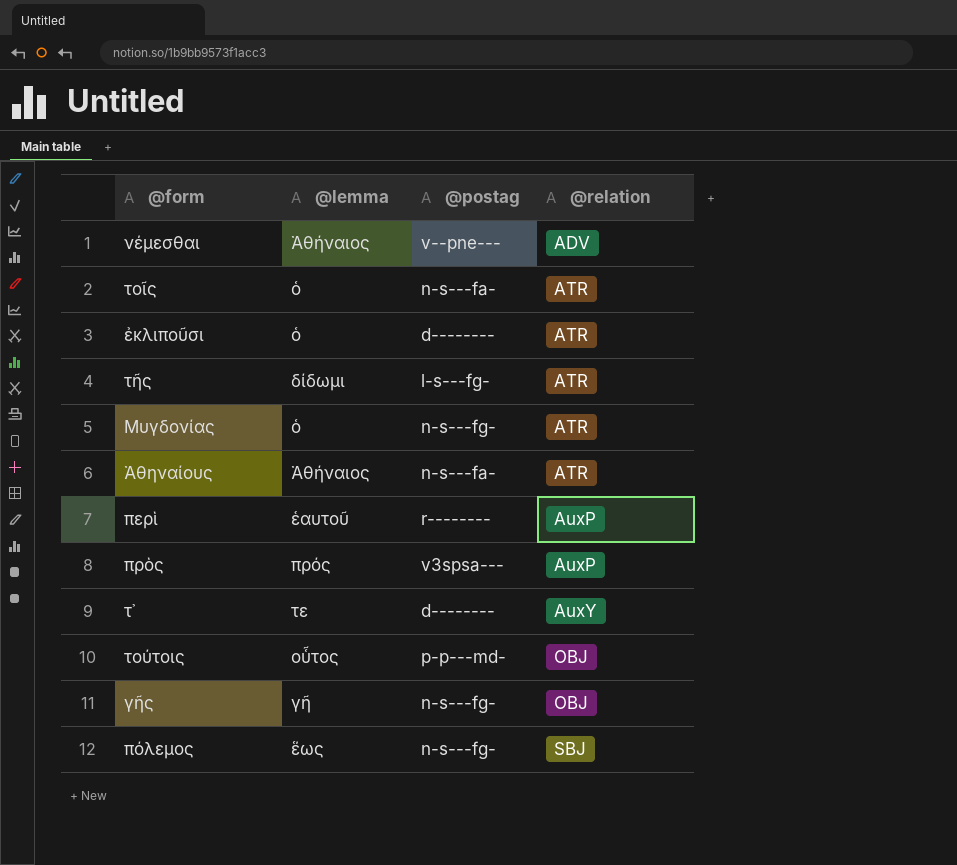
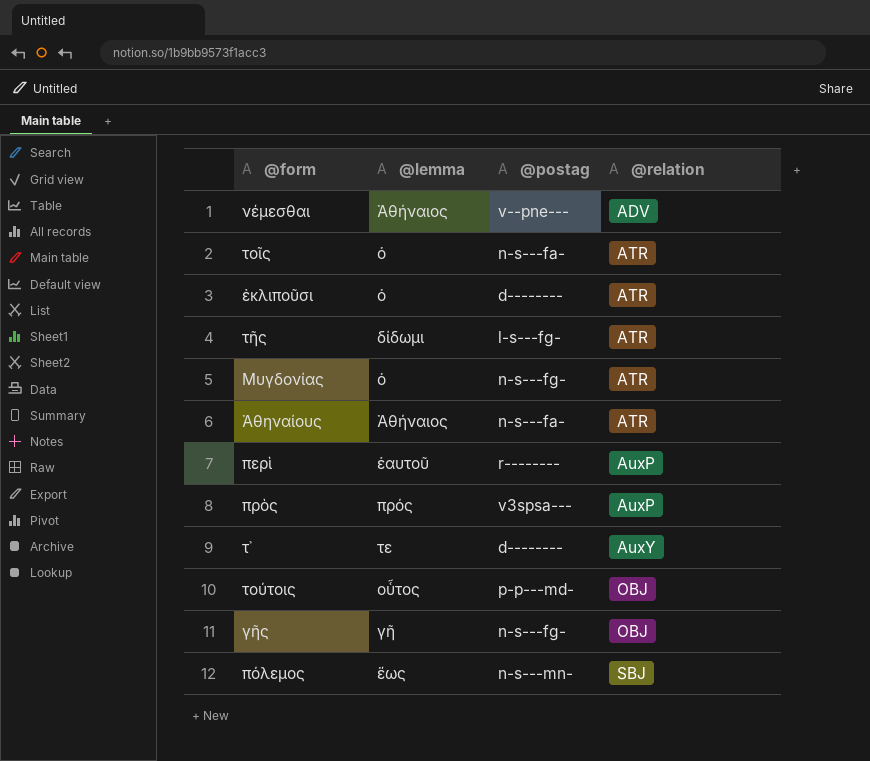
πόλεμος | @postag: n-s---fg- -> n-s---mn-

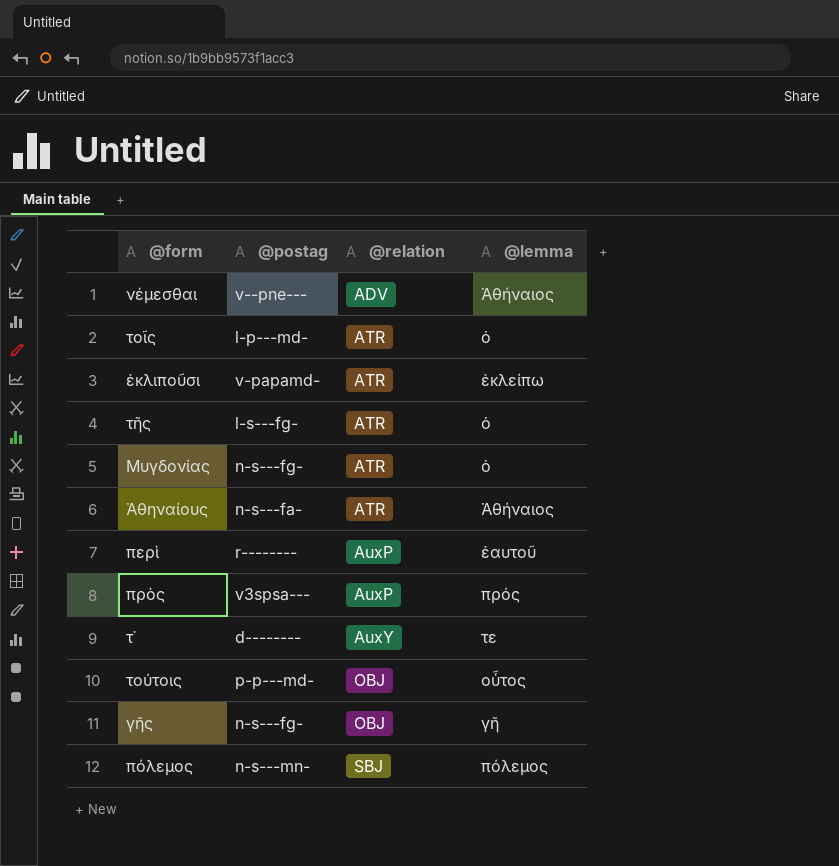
column @lemma | position: 2 -> 4
τοῖς | @postag: n-s---fa- -> l-p---md-
ἐκλιποῦσι | @postag: d-------- -> v-papamd-
ἐκλιποῦσι | @lemma: ὁ -> ἐκλείπω
τῆς | @lemma: δίδωμι -> ὁ
πόλεμος | @lemma: ἕως -> πόλεμος

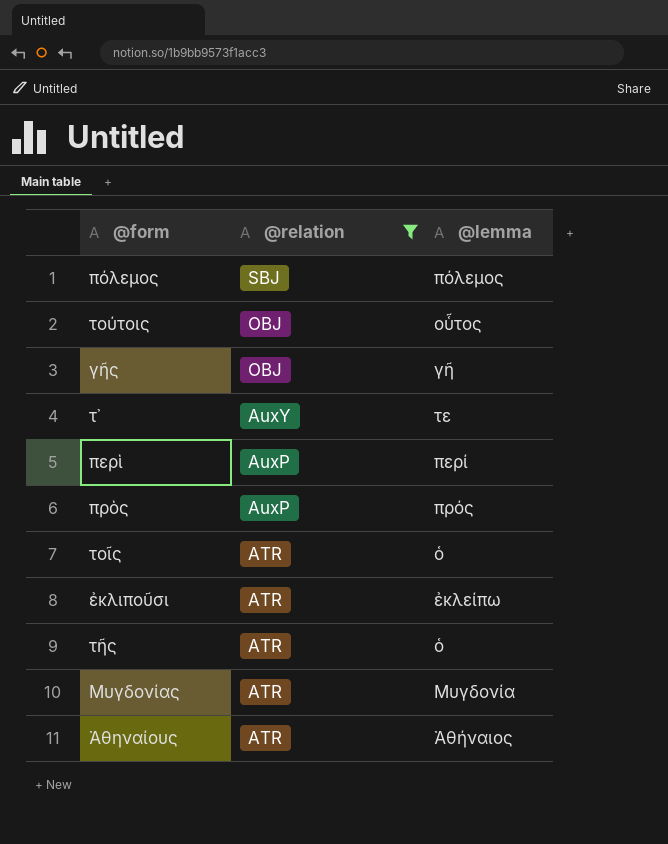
filter: none -> @relation != ADV
row order: @relation ascending -> @relation descending
column @postag | position: 2 -> none
περὶ | @lemma: ἑαυτοῦ -> περί
Μυγδονίας | @lemma: ὁ -> Μυγδονία

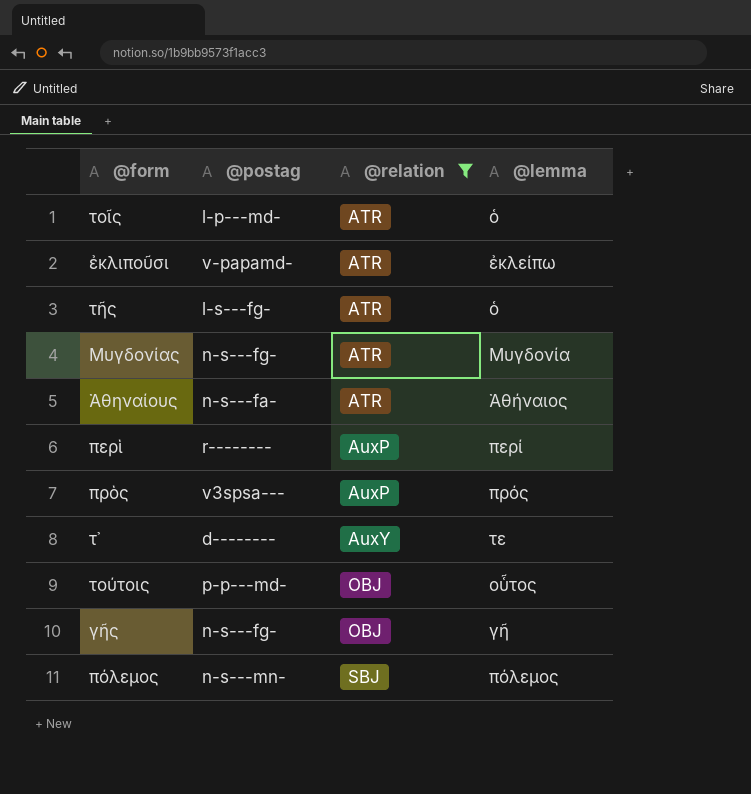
row order: @relation descending -> @relation ascending
column @postag | position: none -> 2

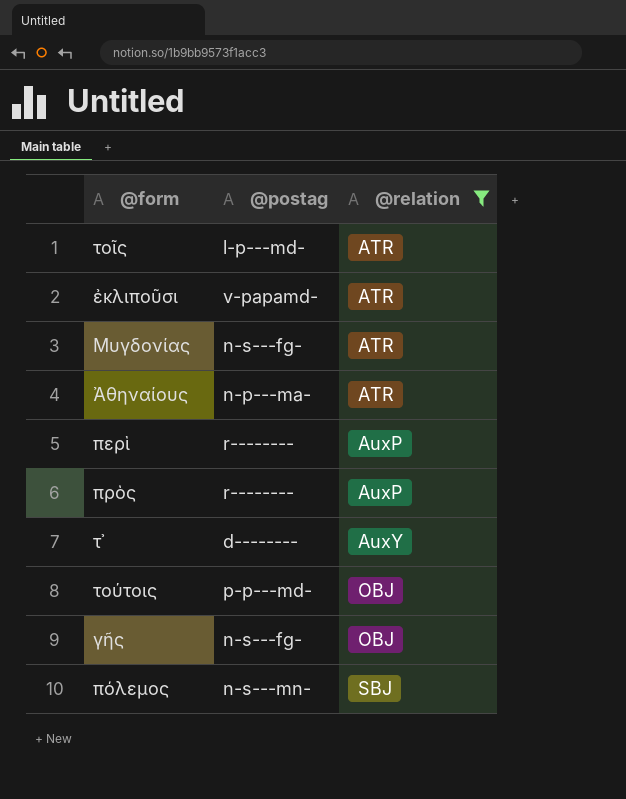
column @lemma | position: 4 -> none
row τῆς: l-s---fg- | ATR | ὁ -> none
Ἀθηναίους | @postag: n-s---fa- -> n-p---ma-
πρὸς | @postag: v3spsa--- -> r--------

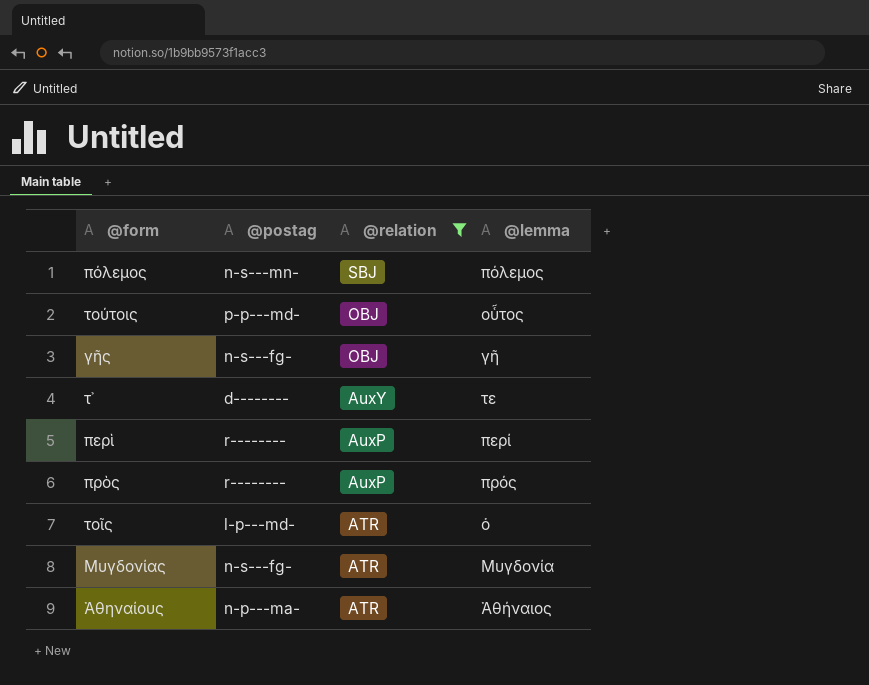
row order: @relation ascending -> @relation descending
column @lemma | position: none -> 4
row ἐκλιποῦσι: v-papamd- | ATR -> none

